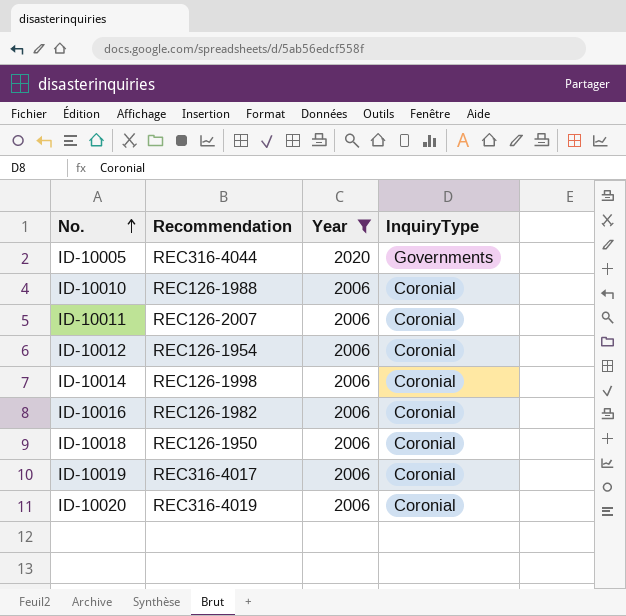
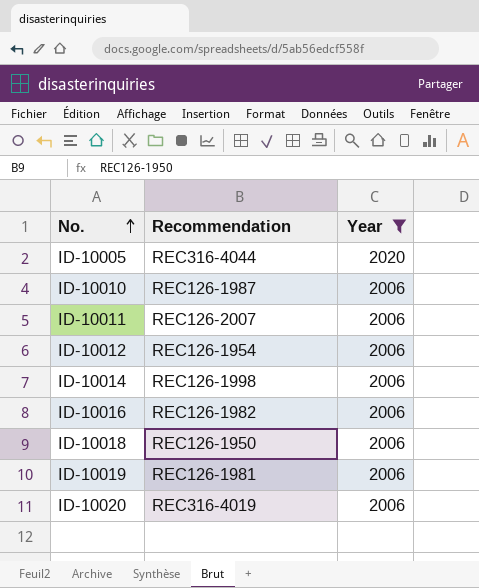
column InquiryType | position: 4 -> none
ID-10010 | Recommendation: REC126-1988 -> REC126-1987
ID-10019 | Recommendation: REC316-4017 -> REC126-1981

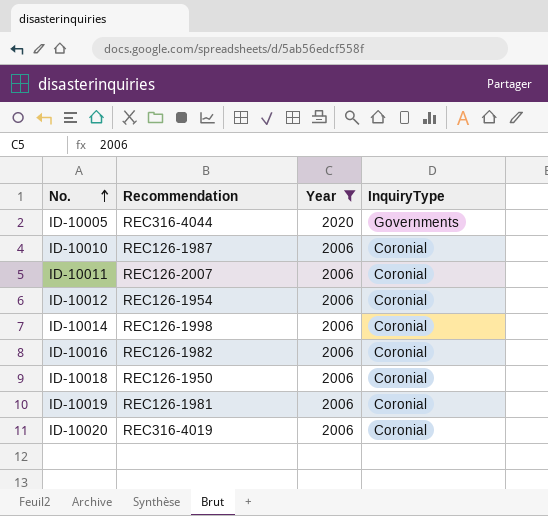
column InquiryType | position: none -> 4

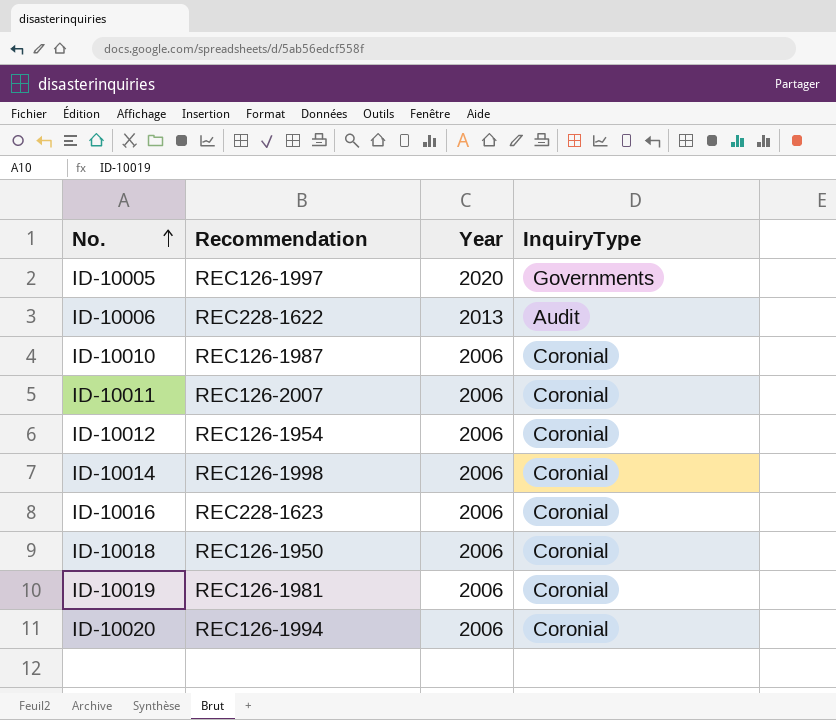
filter: Year != 2013 -> none
ID-10005 | Recommendation: REC316-4044 -> REC126-1997
ID-10016 | Recommendation: REC126-1982 -> REC228-1623
ID-10020 | Recommendation: REC316-4019 -> REC126-1994

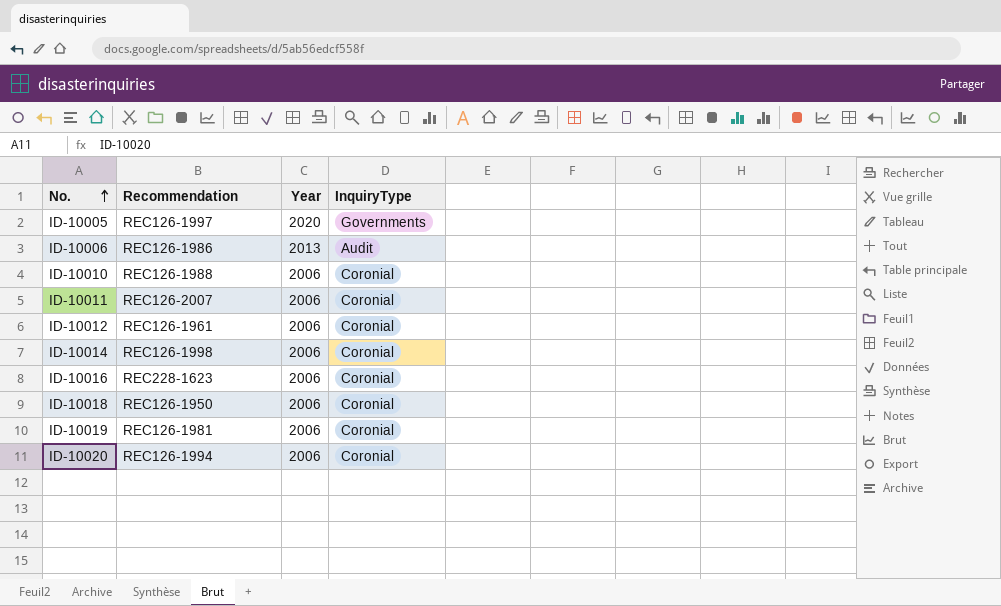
ID-10006 | Recommendation: REC228-1622 -> REC126-1986
ID-10010 | Recommendation: REC126-1987 -> REC126-1988
ID-10012 | Recommendation: REC126-1954 -> REC126-1961

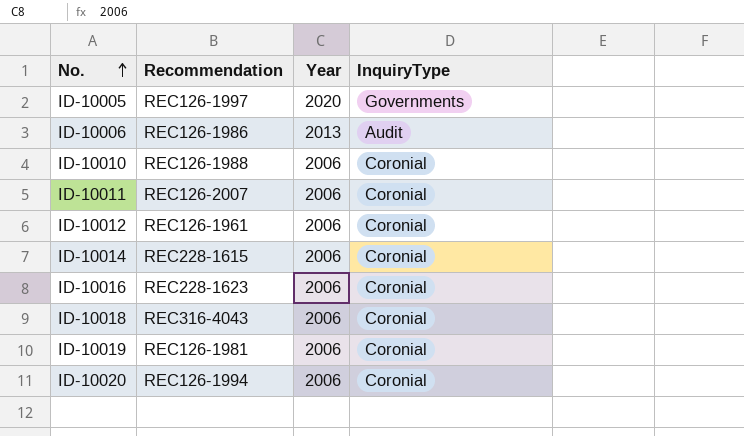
ID-10014 | Recommendation: REC126-1998 -> REC228-1615
ID-10018 | Recommendation: REC126-1950 -> REC316-4043

